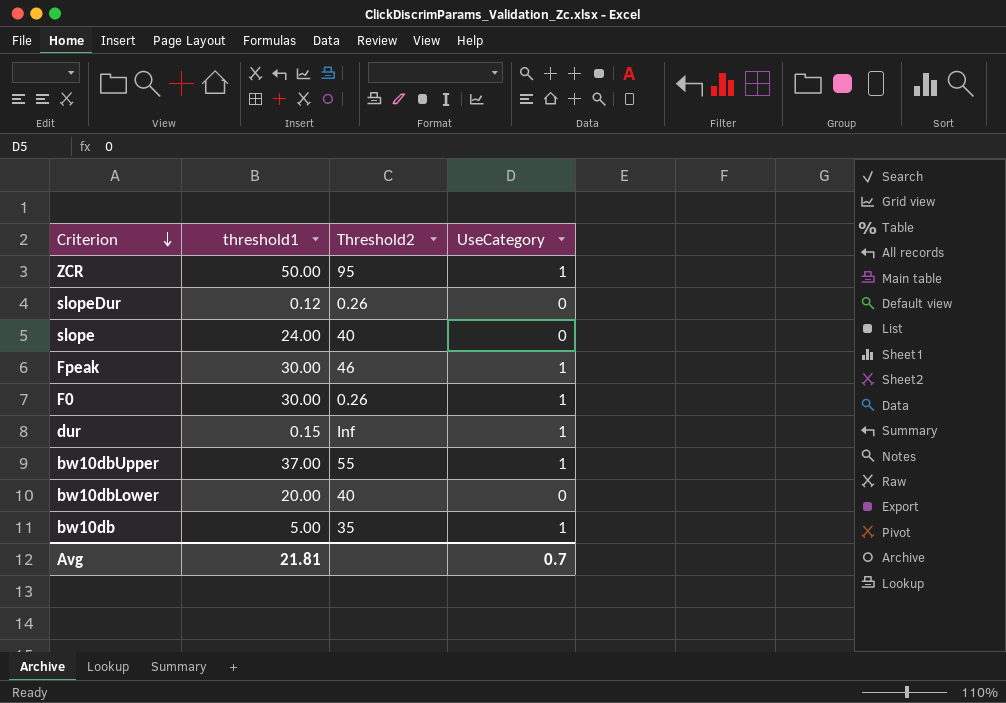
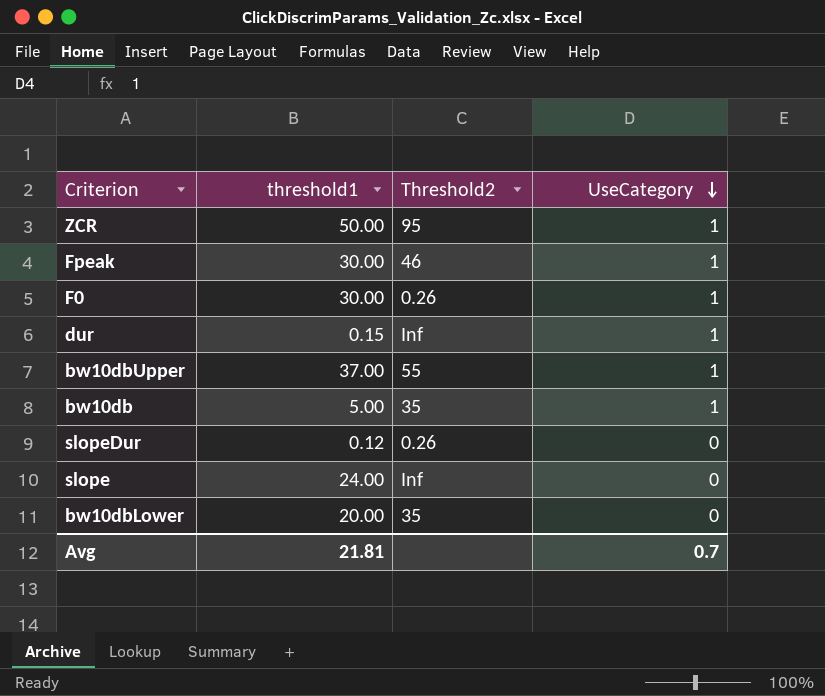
row order: Criterion descending -> UseCategory descending
slope | Threshold2: 40 -> Inf
bw10dbLower | Threshold2: 40 -> 35

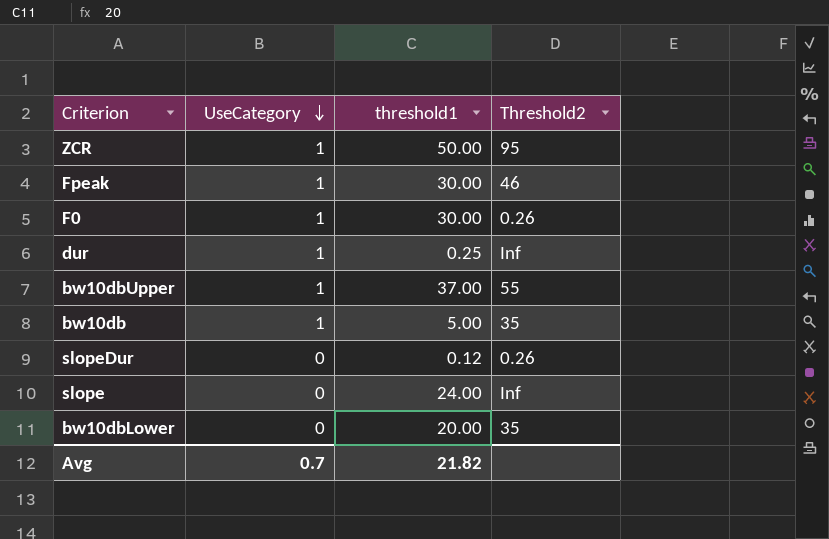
column UseCategory | position: 4 -> 2
dur | threshold1: 0.15 -> 0.25
Avg | threshold1: 21.81 -> 21.82

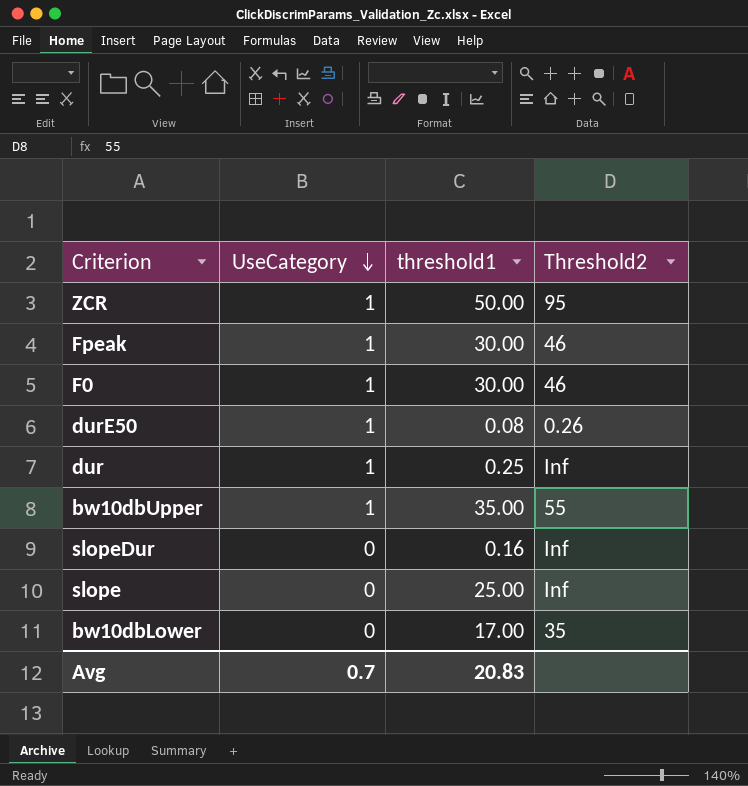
row bw10db: 1 | 5.00 | 35 -> none
F0 | Threshold2: 0.26 -> 46
row durE50: none -> 1 | 0.08 | 0.26
bw10dbUpper | threshold1: 37.00 -> 35.00
slopeDur | threshold1: 0.12 -> 0.16
slopeDur | Threshold2: 0.26 -> Inf
slope | threshold1: 24.00 -> 25.00
bw10dbLower | threshold1: 20.00 -> 17.00
Avg | threshold1: 21.82 -> 20.83

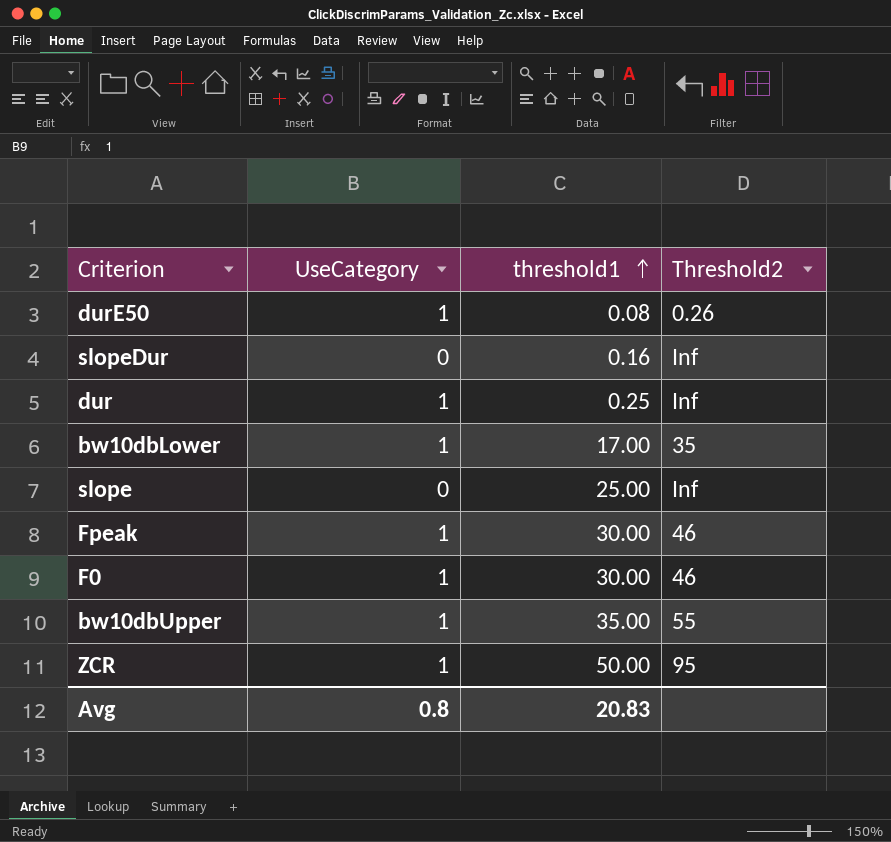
row order: UseCategory descending -> threshold1 ascending
bw10dbLower | UseCategory: 0 -> 1
Avg | UseCategory: 0.7 -> 0.8

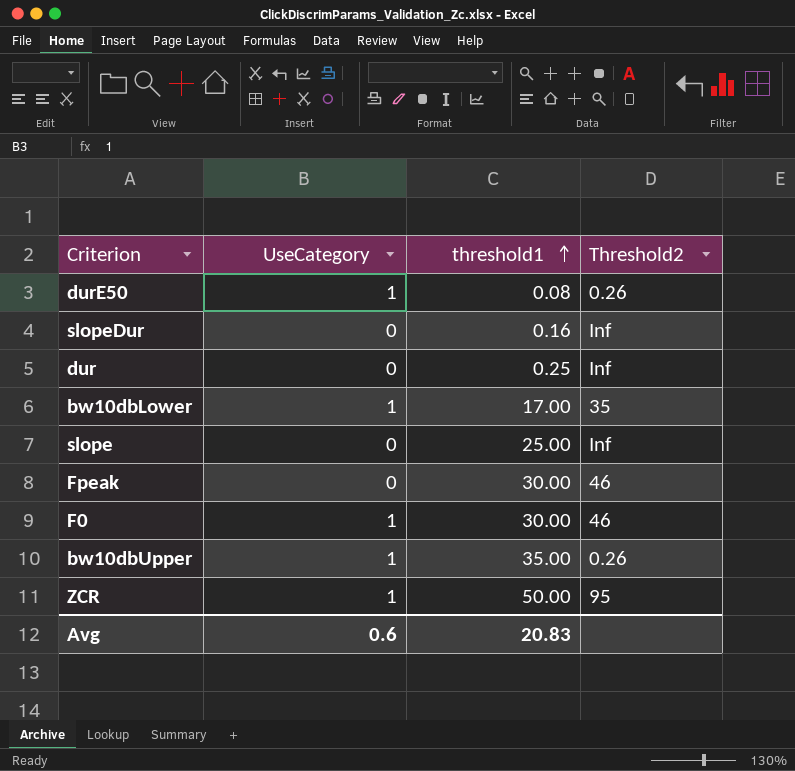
dur | UseCategory: 1 -> 0
Fpeak | UseCategory: 1 -> 0
bw10dbUpper | Threshold2: 55 -> 0.26
Avg | UseCategory: 0.8 -> 0.6

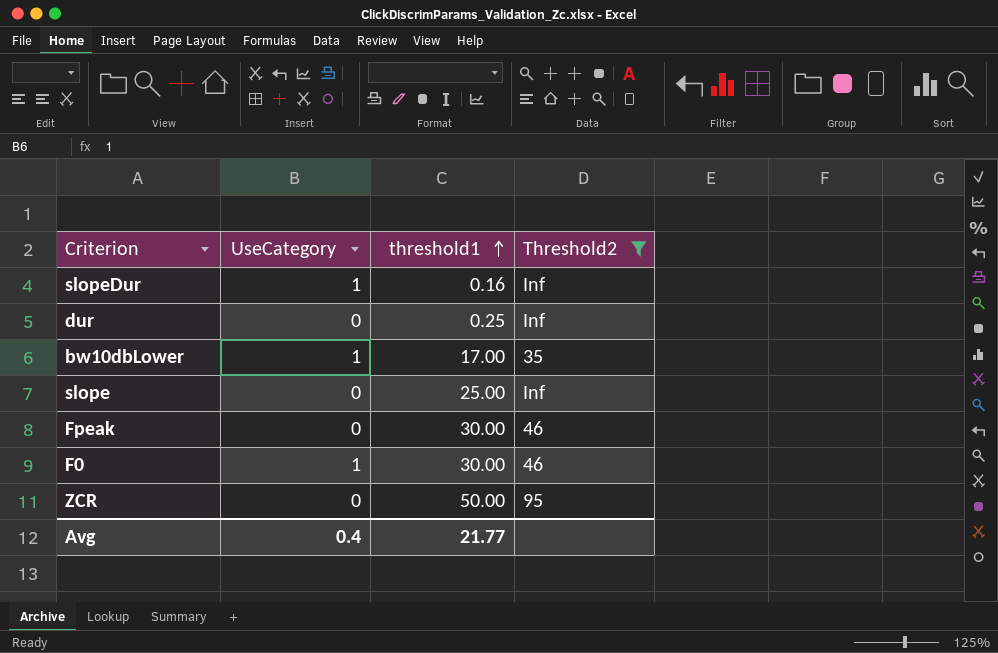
filter: none -> Threshold2 != 0.26
slopeDur | UseCategory: 0 -> 1
ZCR | UseCategory: 1 -> 0
Avg | UseCategory: 0.6 -> 0.4
Avg | threshold1: 20.83 -> 21.77

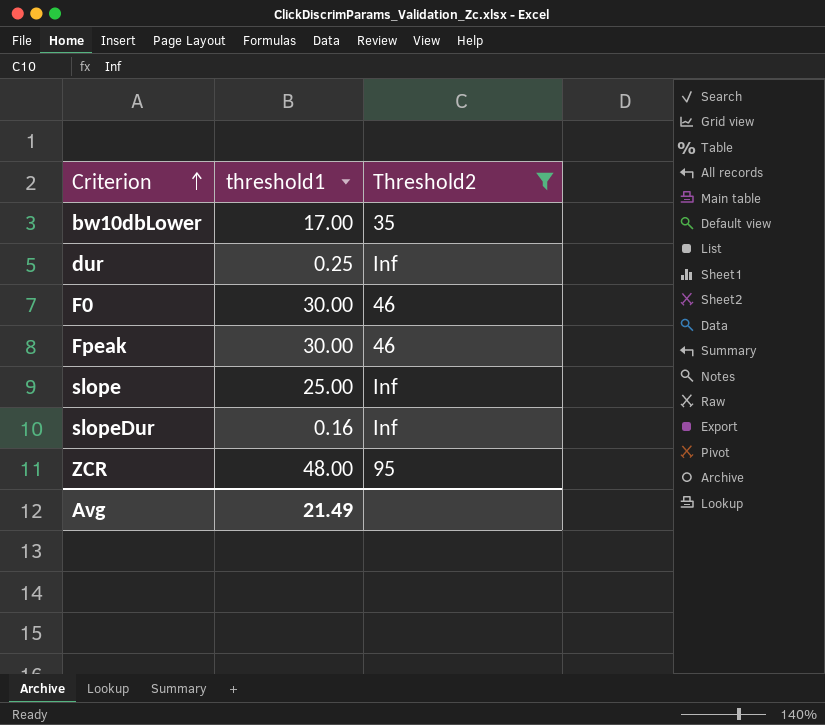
row order: threshold1 ascending -> Criterion ascending
column UseCategory | position: 2 -> none
ZCR | threshold1: 50.00 -> 48.00
Avg | threshold1: 21.77 -> 21.49

